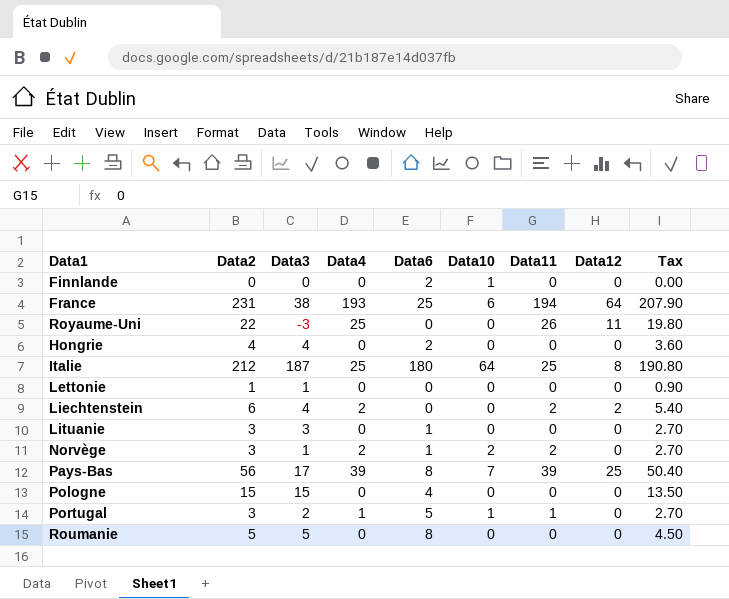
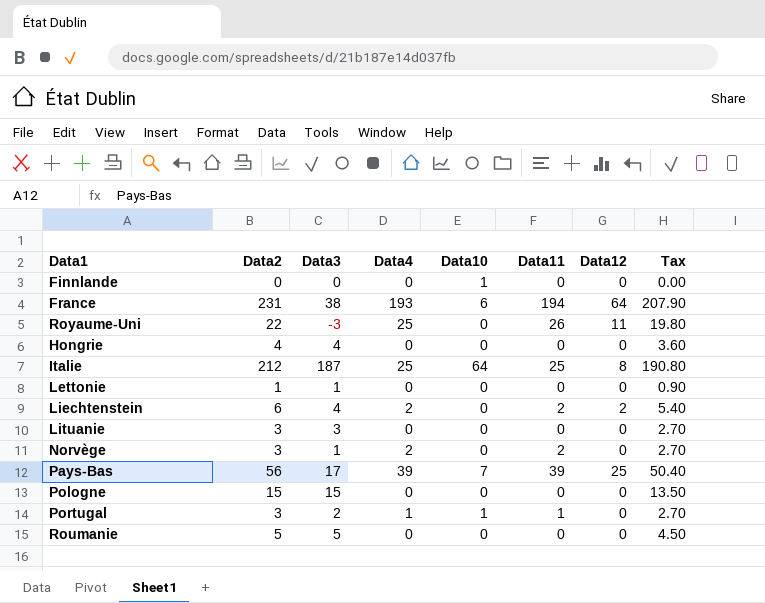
column Data6 | position: 5 -> none
Norvège | Data10: 2 -> 0

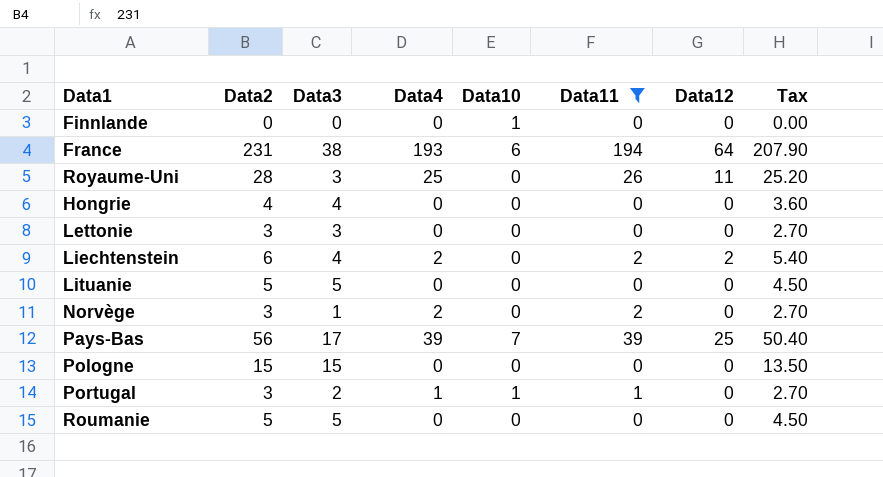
filter: none -> Data11 != 25
Royaume-Uni | Data2: 22 -> 28
Royaume-Uni | Data3: -3 -> 3
Royaume-Uni | Tax: 19.80 -> 25.20
Lettonie | Data2: 1 -> 3
Lettonie | Data3: 1 -> 3
Lettonie | Tax: 0.90 -> 2.70
Lituanie | Data2: 3 -> 5
Lituanie | Data3: 3 -> 5
Lituanie | Tax: 2.70 -> 4.50

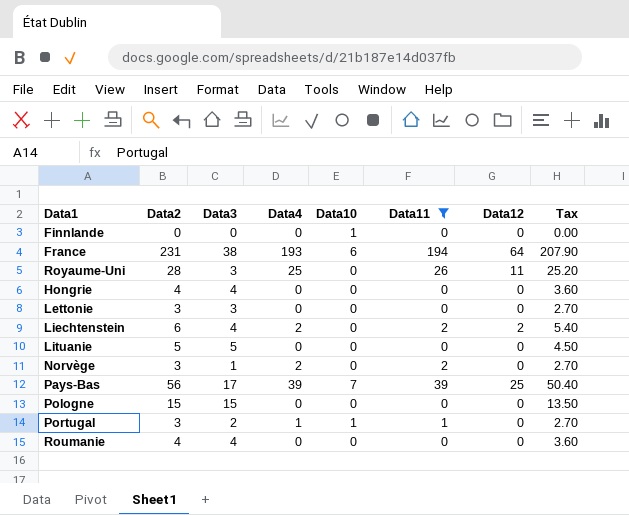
Roumanie | Data2: 5 -> 4
Roumanie | Data3: 5 -> 4
Roumanie | Tax: 4.50 -> 3.60

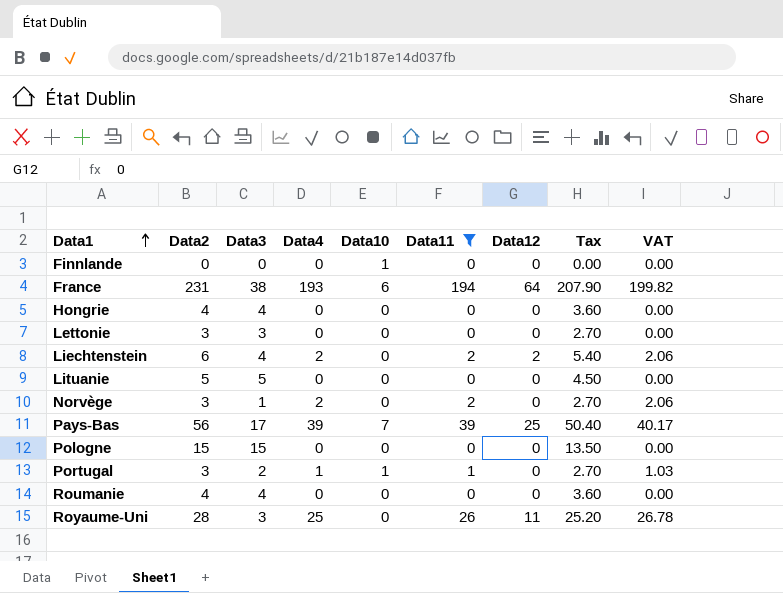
row order: none -> Data1 ascending
column VAT | formula: none -> [Data11] * 1.03

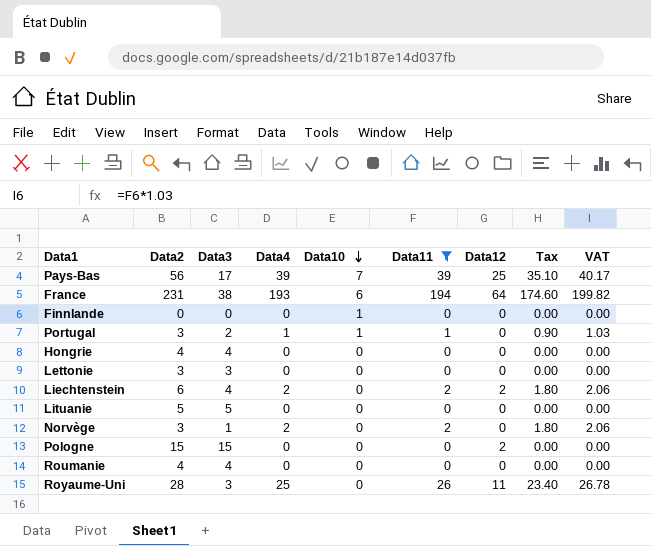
row order: Data1 ascending -> Data10 descending
column Tax | formula: [Data2] * 0.9 -> [Data11] * 0.9
Pologne | Data12: 0 -> 2

